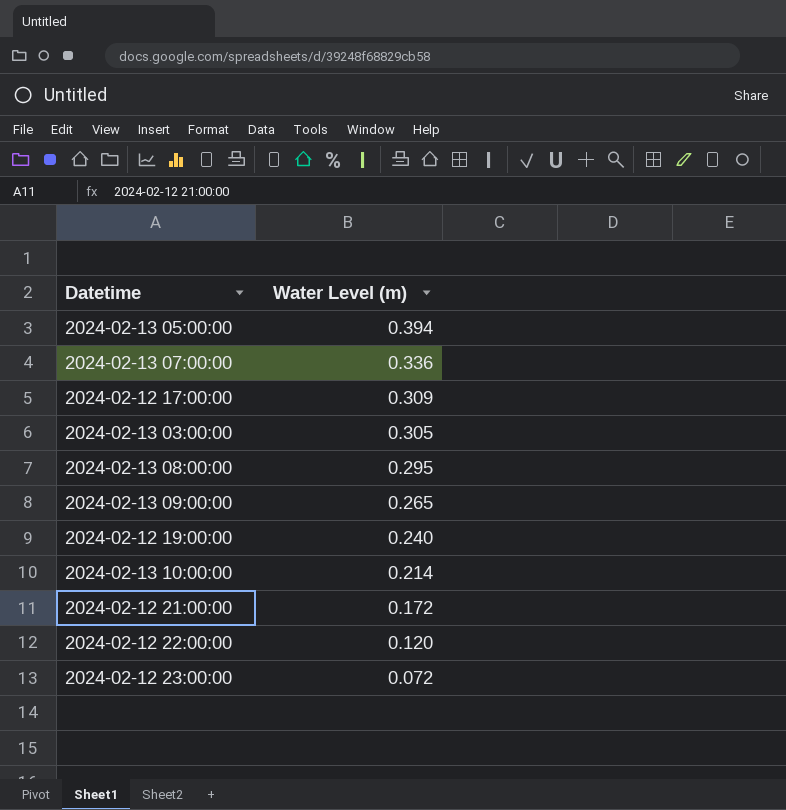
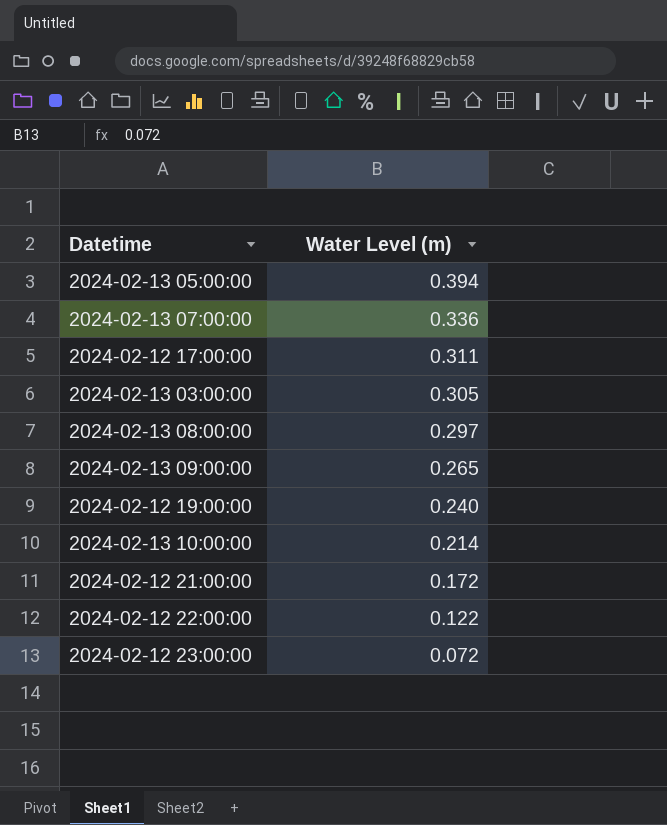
2024-02-12 17:00:00 | Water Level (m): 0.309 -> 0.311
2024-02-13 08:00:00 | Water Level (m): 0.295 -> 0.297
2024-02-12 22:00:00 | Water Level (m): 0.120 -> 0.122

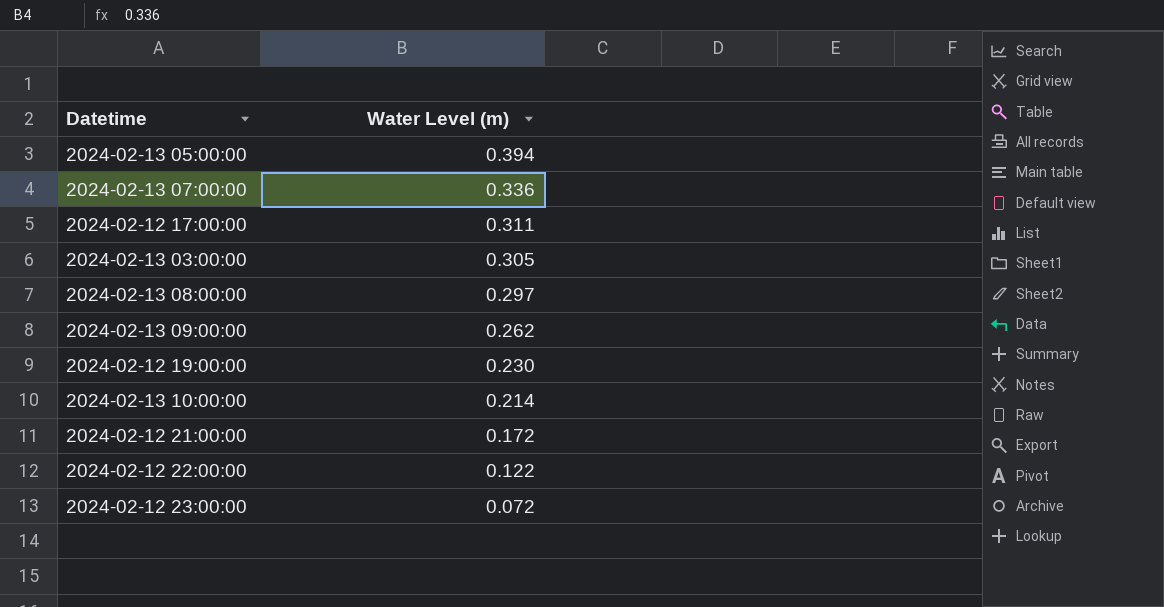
2024-02-13 09:00:00 | Water Level (m): 0.265 -> 0.262
2024-02-12 19:00:00 | Water Level (m): 0.240 -> 0.230

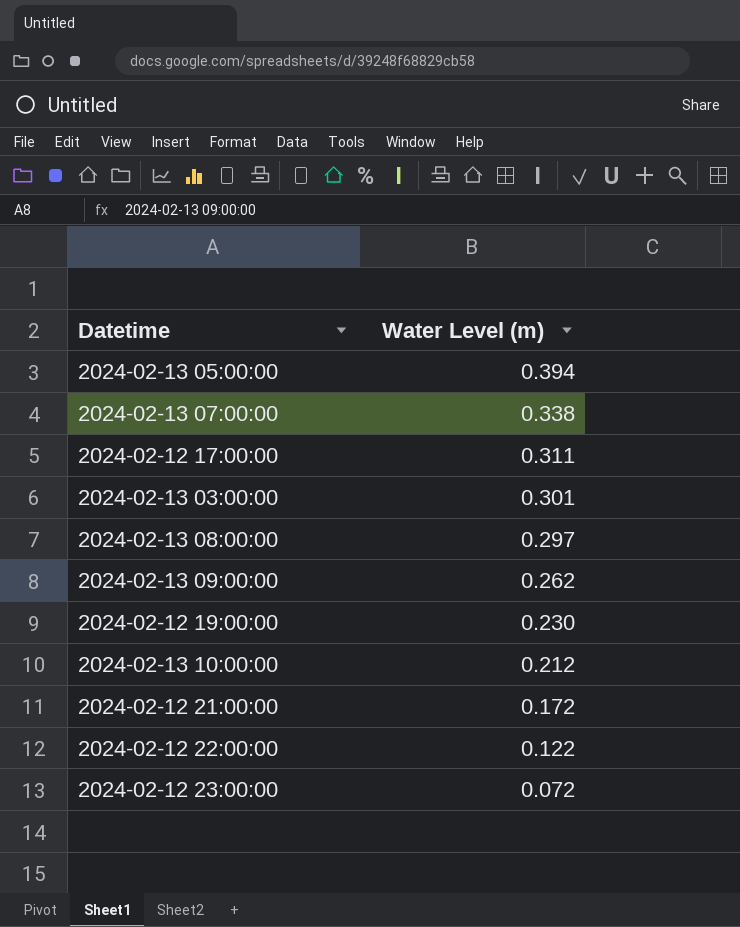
2024-02-13 07:00:00 | Water Level (m): 0.336 -> 0.338
2024-02-13 03:00:00 | Water Level (m): 0.305 -> 0.301
2024-02-13 10:00:00 | Water Level (m): 0.214 -> 0.212

